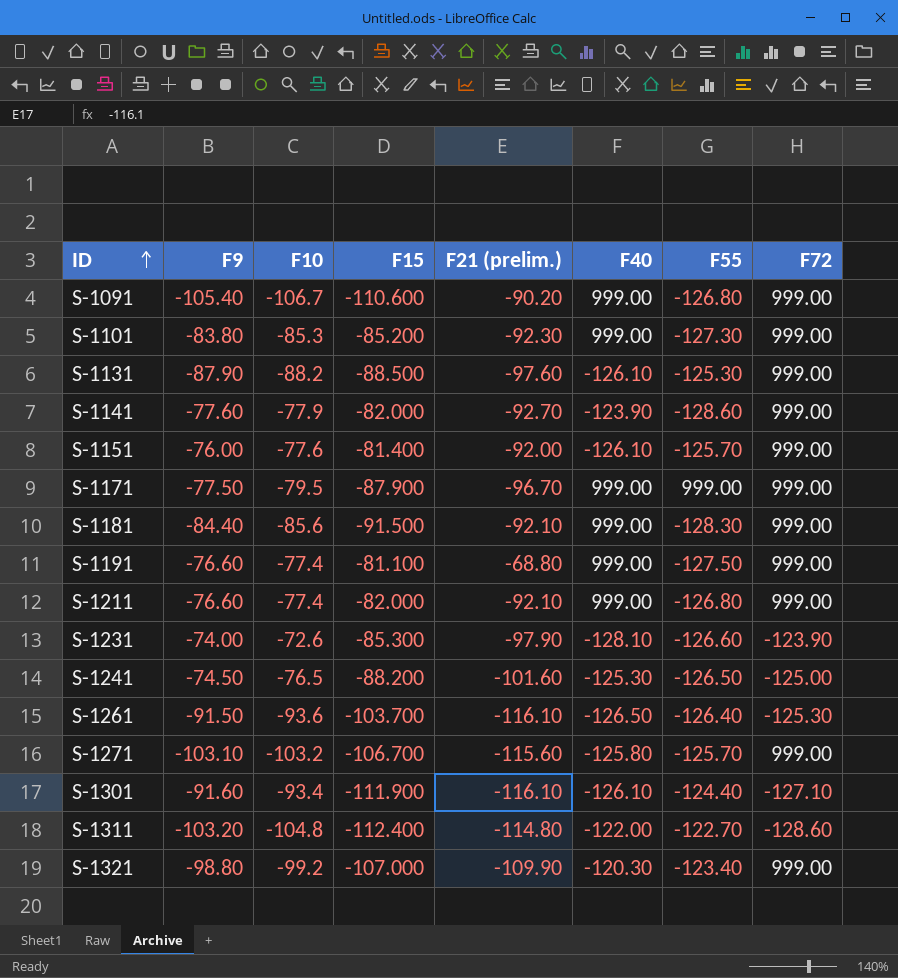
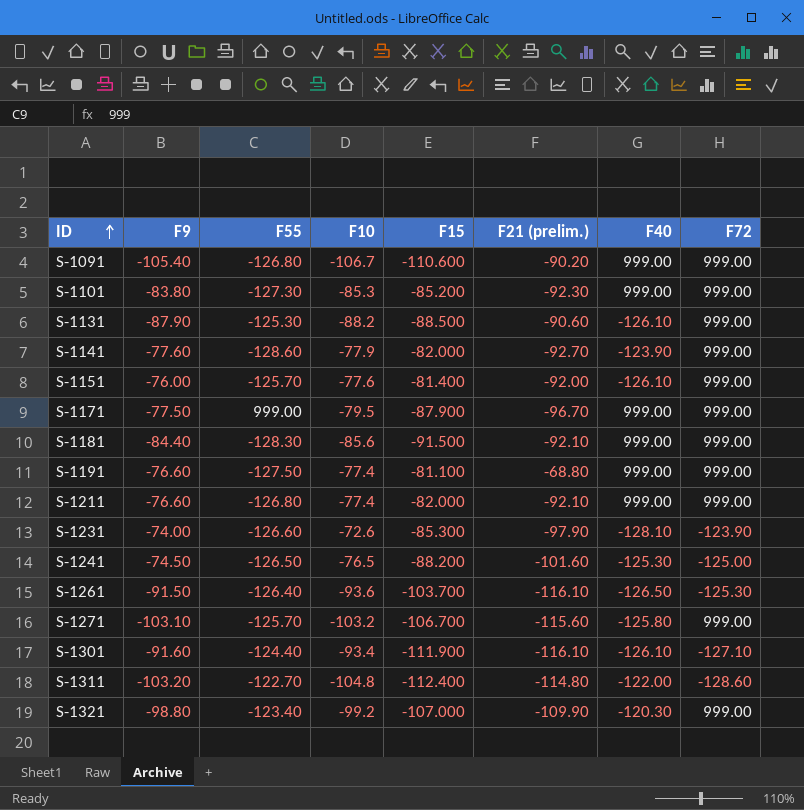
column F55 | position: 7 -> 3
S-1131 | F21 (prelim.): -97.60 -> -90.60

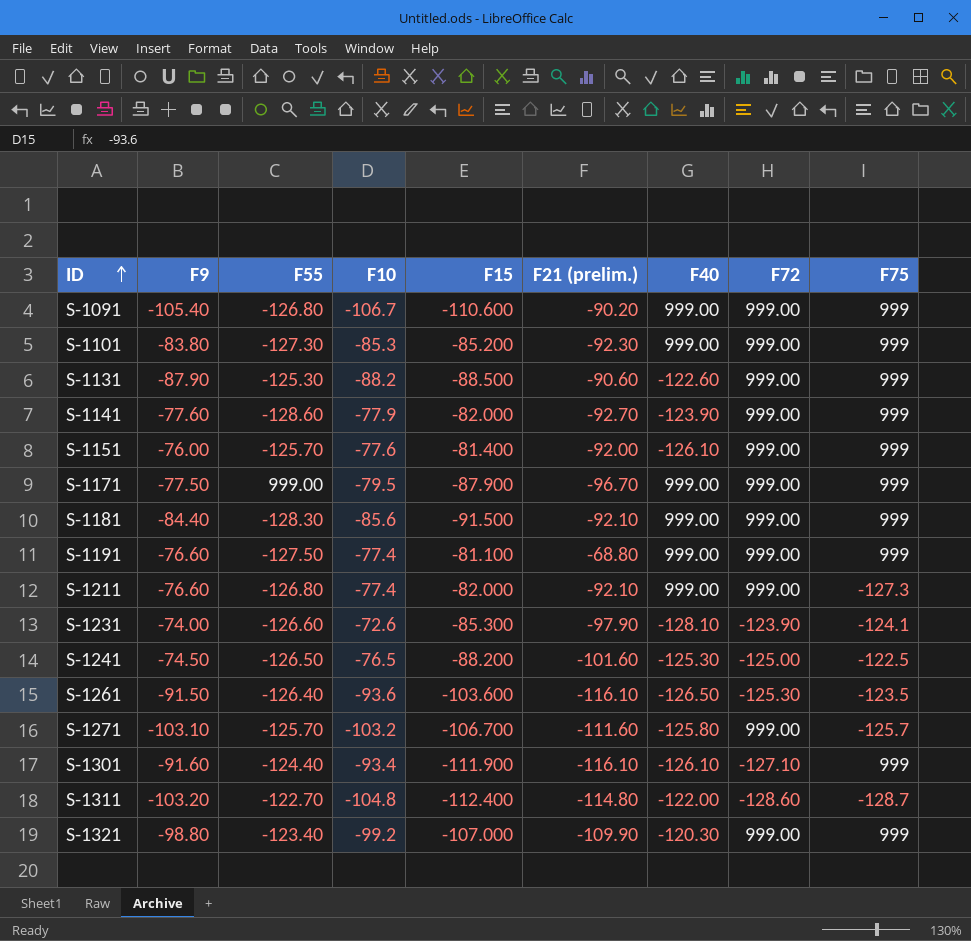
column F75 | position: none -> 9
S-1131 | F40: -126.10 -> -122.60
S-1261 | F15: -103.700 -> -103.600
S-1271 | F21 (prelim.): -115.60 -> -111.60

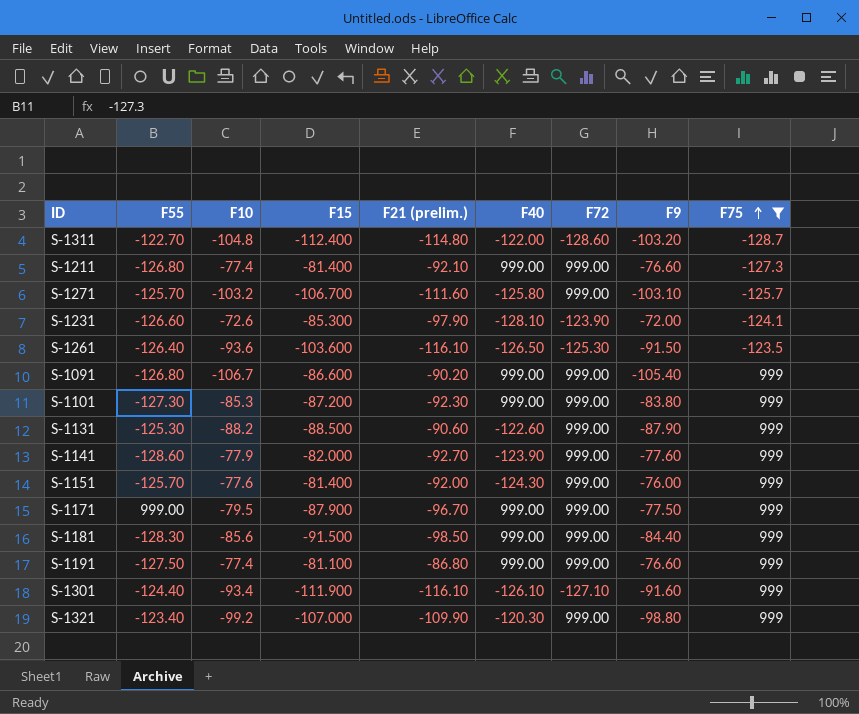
filter: none -> F75 != -122.5
row order: ID ascending -> F75 ascending
column F9 | position: 2 -> 8
S-1211 | F15: -82.000 -> -81.400
S-1231 | F9: -74.00 -> -72.00
S-1091 | F15: -110.600 -> -86.600
S-1101 | F15: -85.200 -> -87.200
S-1151 | F40: -126.10 -> -124.30
S-1181 | F21 (prelim.): -92.10 -> -98.50
S-1191 | F21 (prelim.): -68.80 -> -86.80

